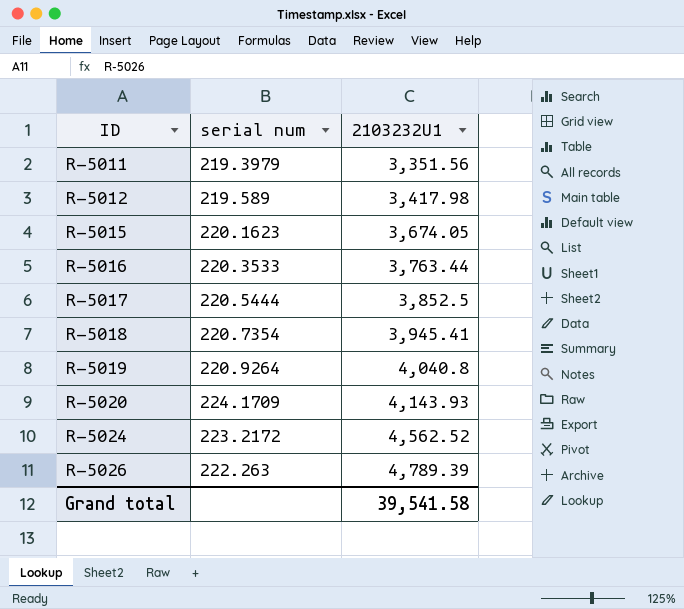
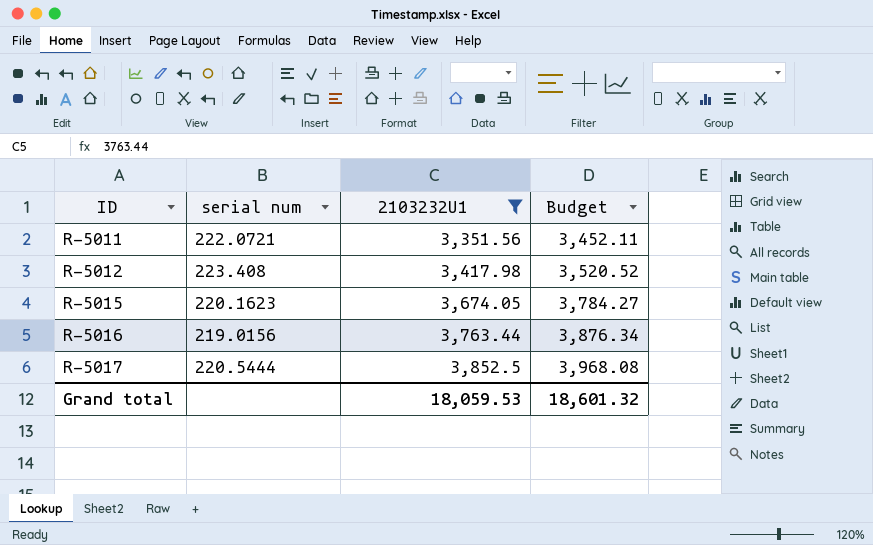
filter: none -> 2103232U1 <= 3,852.5
column Budget | formula: none -> [2103232U1] * 1.03
R-5011 | serial num: 219.3979 -> 222.0721
R-5012 | serial num: 219.589 -> 223.408
R-5016 | serial num: 220.3533 -> 219.0156
Grand total | 2103232U1: 39,541.58 -> 18,059.53

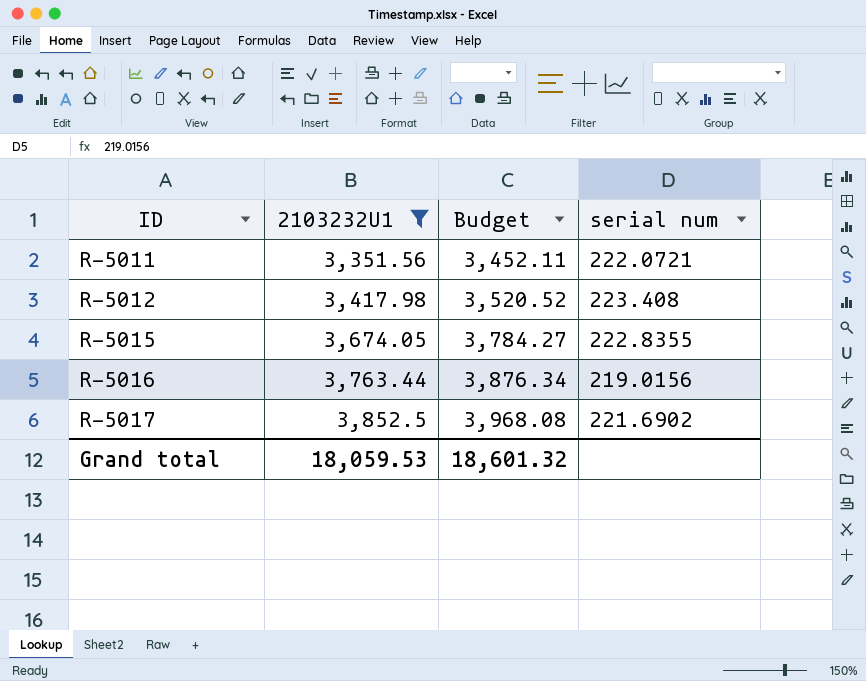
column serial num | position: 2 -> 4
R-5015 | serial num: 220.1623 -> 222.8355
R-5017 | serial num: 220.5444 -> 221.6902

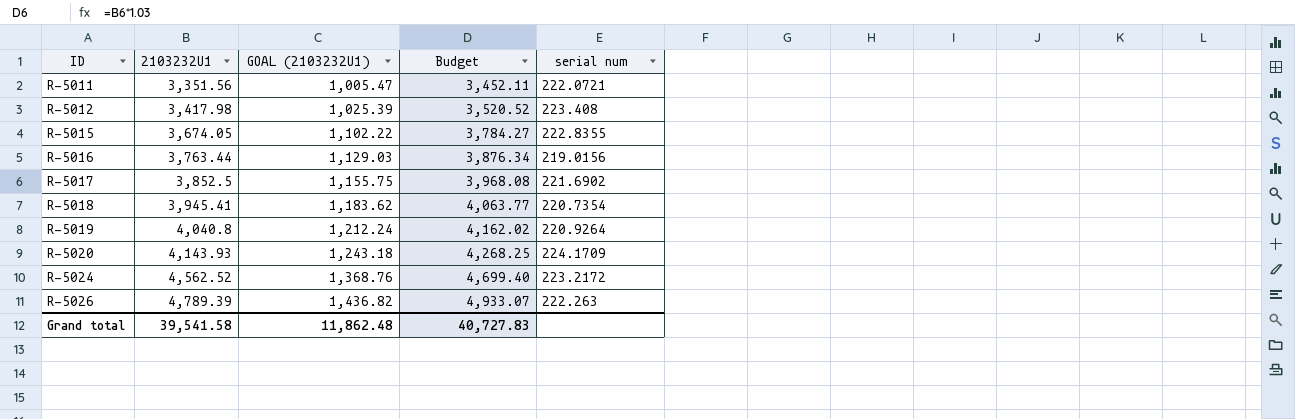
filter: 2103232U1 <= 3,852.5 -> none
column GOAL (2103232U1) | formula: none -> [2103232U1] * 0.3
Grand total | 2103232U1: 18,059.53 -> 39,541.58
Grand total | Budget: 18,601.32 -> 40,727.83

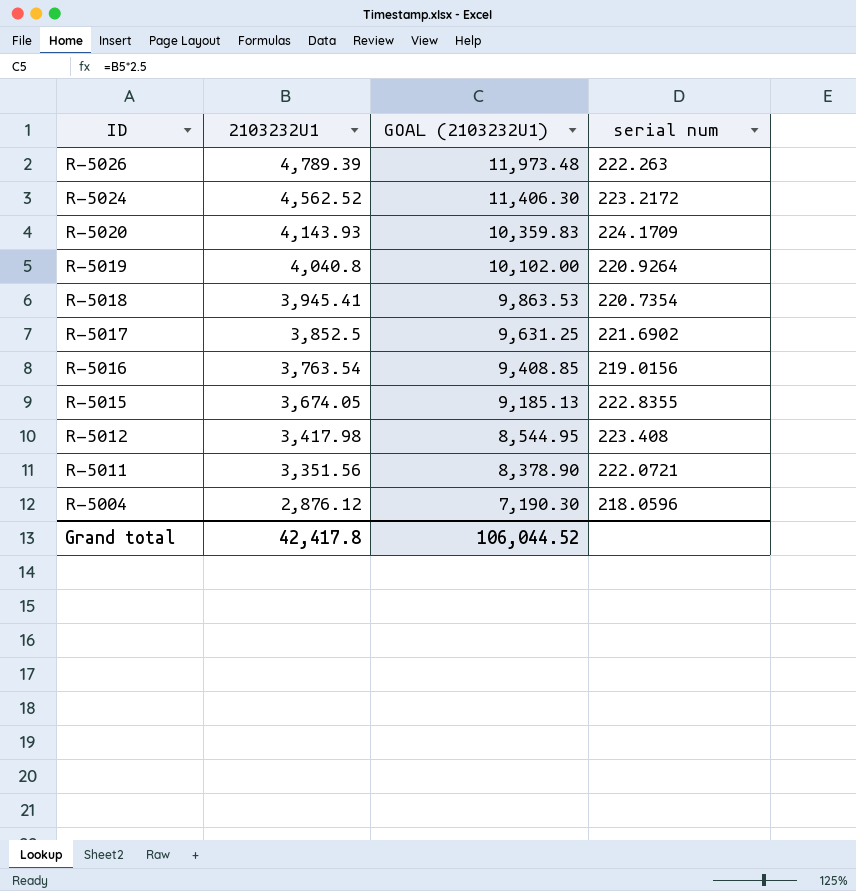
row order: ID ascending -> ID descending
column Budget | formula: [2103232U1] * 1.03 -> none
column GOAL (2103232U1) | formula: [2103232U1] * 0.3 -> [2103232U1] * 2.5
R-5016 | 2103232U1: 3,763.44 -> 3,763.54
row R-5004: none -> 2,876.12 | 7,190.30 | 218.0596
Grand total | 2103232U1: 39,541.58 -> 42,417.8
Grand total | GOAL (2103232U1): 11,862.48 -> 106,044.52

